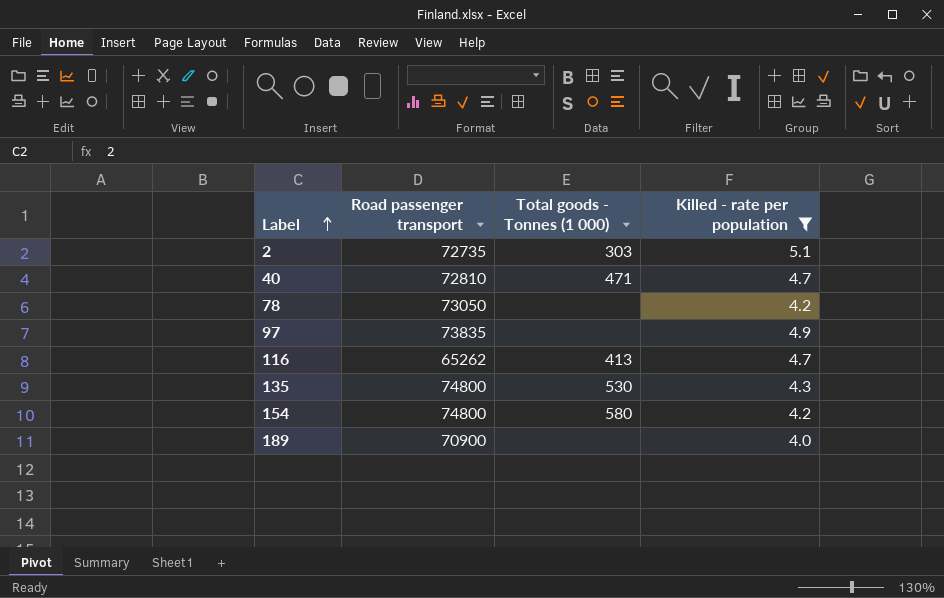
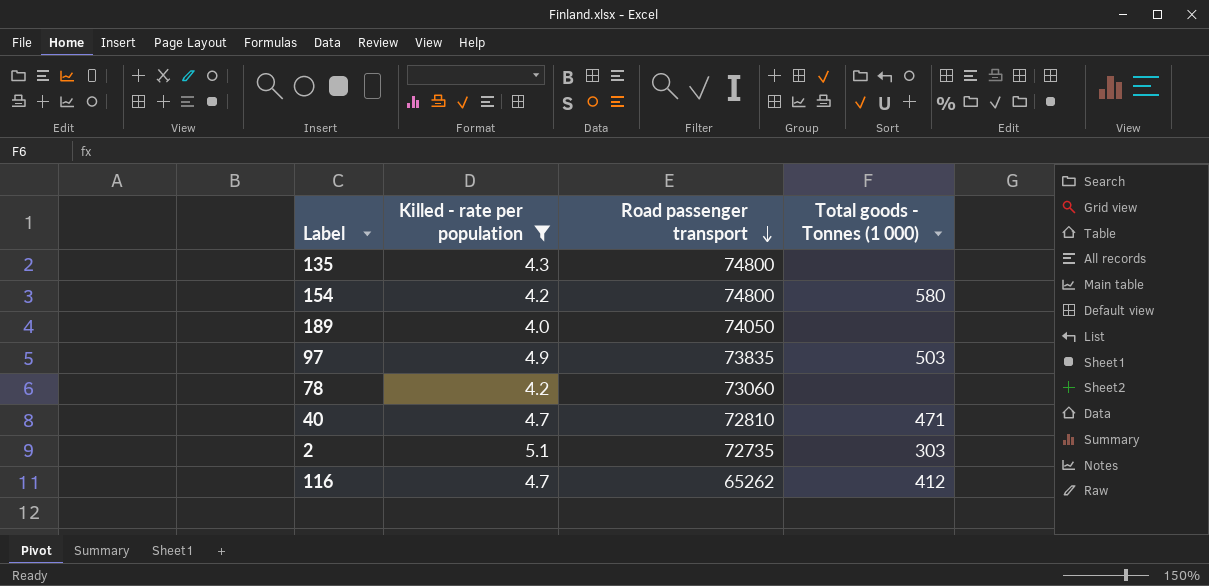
row order: Label ascending -> Road passenger transport descending
column Killed - rate per population | position: 4 -> 2
135 | Total goods - Tonnes (1 000): 530 -> none
189 | Road passenger transport: 70900 -> 74050
97 | Total goods - Tonnes (1 000): none -> 503
78 | Road passenger transport: 73050 -> 73060
116 | Total goods - Tonnes (1 000): 413 -> 412

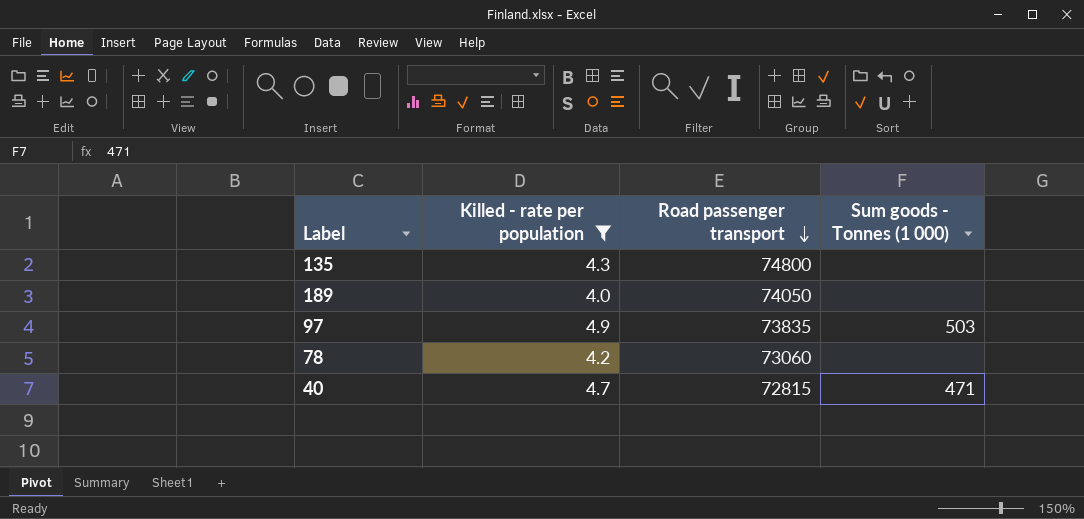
column name: Total goods - Tonnes (1 000) -> Sum goods - Tonnes (1 000)
row 154: 4.2 | 74800 | 580 -> none
row 2: 5.1 | 72735 | 303 -> none
row 116: 4.7 | 65262 | 412 -> none
40 | Road passenger transport: 72810 -> 72815

